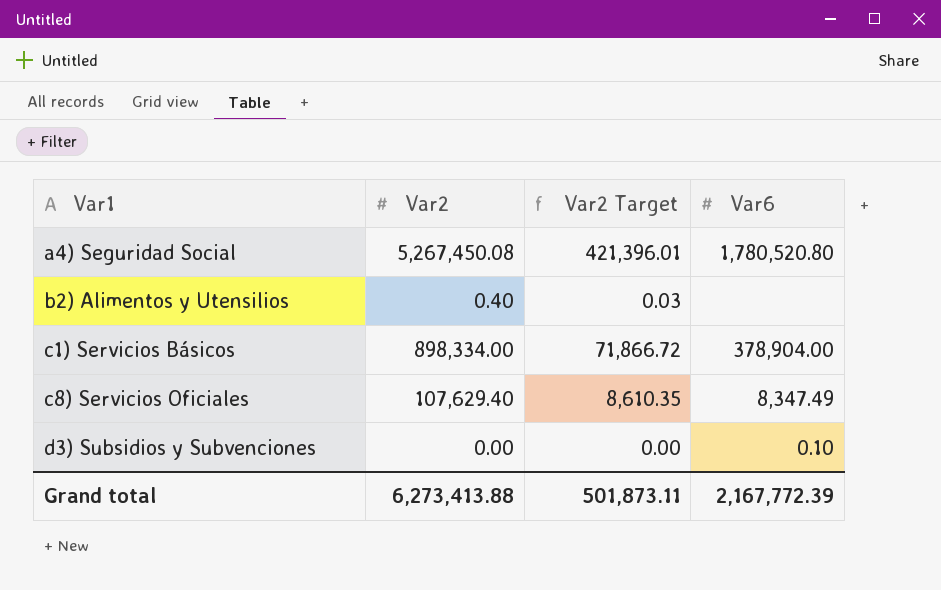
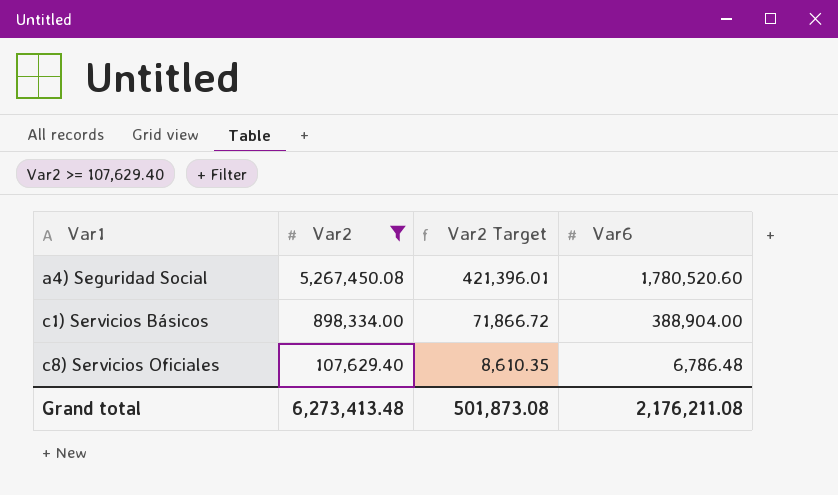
filter: none -> Var2 >= 107,629.40
a4) Seguridad Social | Var6: 1,780,520.80 -> 1,780,520.60
c1) Servicios Básicos | Var6: 378,904.00 -> 388,904.00
c8) Servicios Oficiales | Var6: 8,347.49 -> 6,786.48
Grand total | Var2: 6,273,413.88 -> 6,273,413.48
Grand total | Var2 Target: 501,873.11 -> 501,873.08
Grand total | Var6: 2,167,772.39 -> 2,176,211.08

